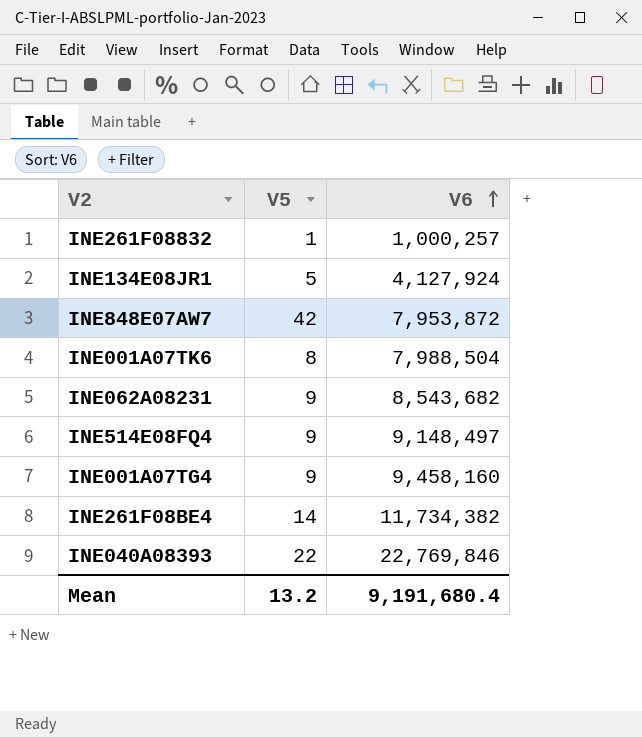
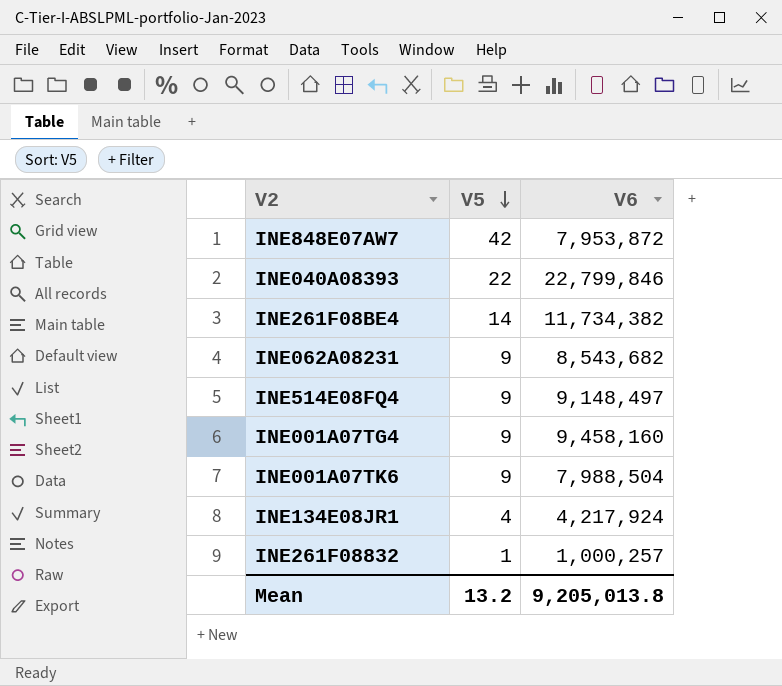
row order: V6 ascending -> V5 descending
INE040A08393 | V6: 22,769,846 -> 22,799,846
INE001A07TK6 | V5: 8 -> 9
INE134E08JR1 | V5: 5 -> 4
INE134E08JR1 | V6: 4,127,924 -> 4,217,924
Mean | V6: 9,191,680.4 -> 9,205,013.8

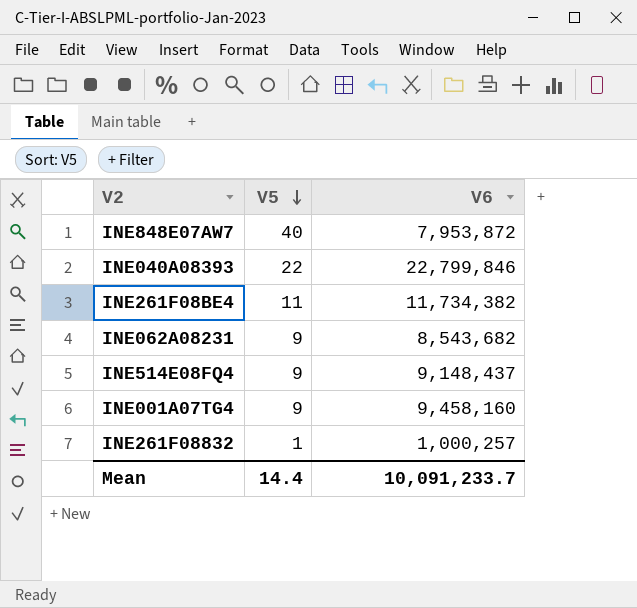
row INE001A07TK6: 9 | 7,988,504 -> none
row INE134E08JR1: 4 | 4,217,924 -> none
INE848E07AW7 | V5: 42 -> 40
INE261F08BE4 | V5: 14 -> 11
INE514E08FQ4 | V6: 9,148,497 -> 9,148,437
Mean | V5: 13.2 -> 14.4
Mean | V6: 9,205,013.8 -> 10,091,233.7

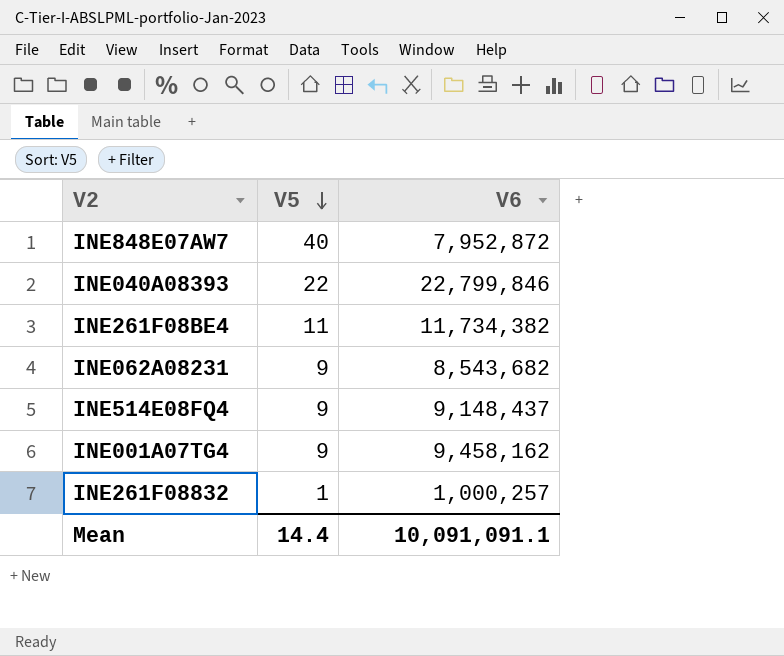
INE848E07AW7 | V6: 7,953,872 -> 7,952,872
INE001A07TG4 | V6: 9,458,160 -> 9,458,162
Mean | V6: 10,091,233.7 -> 10,091,091.1

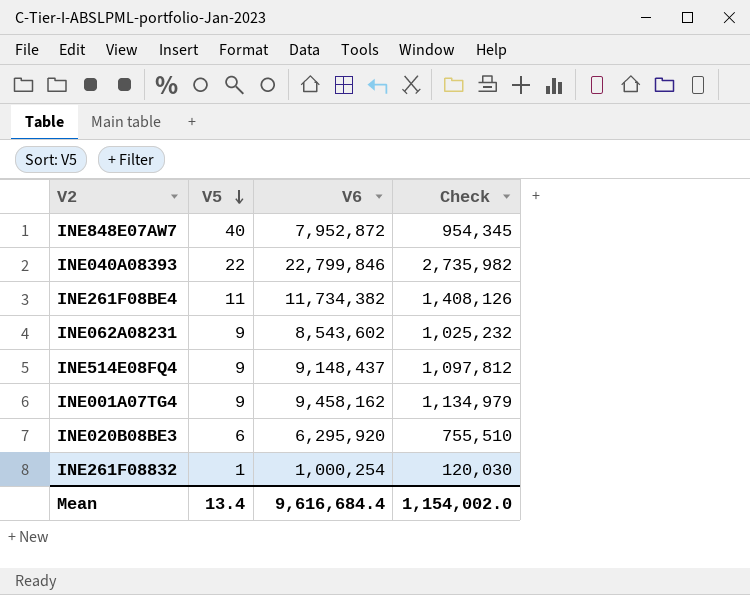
column Check | formula: none -> [V6] * 0.12
INE062A08231 | V6: 8,543,682 -> 8,543,602
row INE020B08BE3: none -> 6 | 6,295,920 | 755,510
INE261F08832 | V6: 1,000,257 -> 1,000,254
Mean | V5: 14.4 -> 13.4
Mean | V6: 10,091,091.1 -> 9,616,684.4

